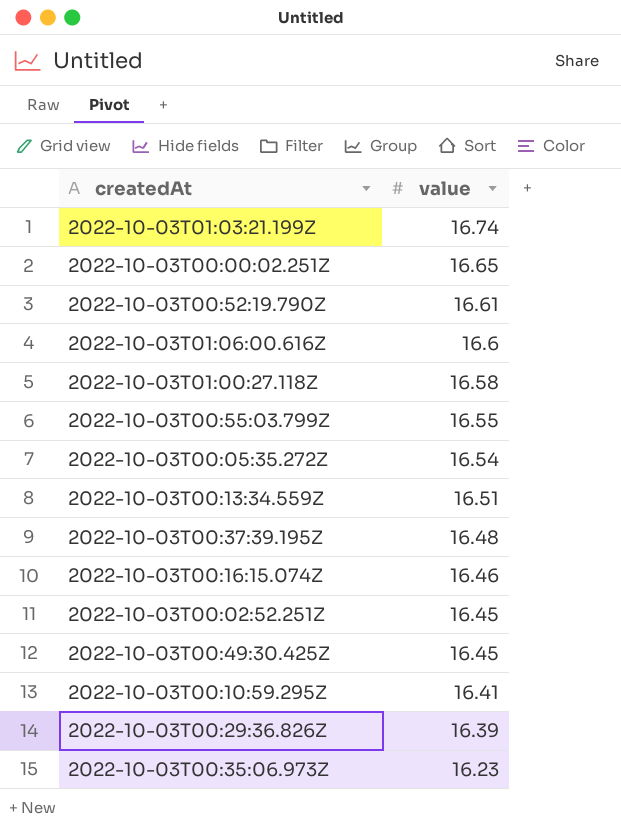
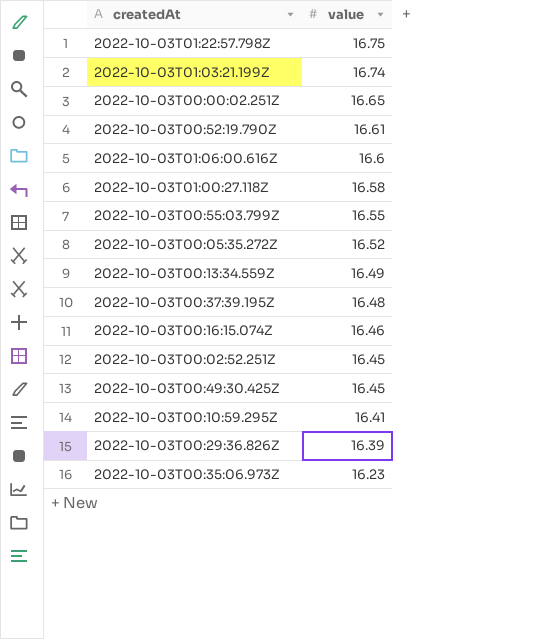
row 2022-10-03T01:22:57.798Z: none -> 16.75
2022-10-03T00:05:35.272Z | value: 16.54 -> 16.52
2022-10-03T00:13:34.559Z | value: 16.51 -> 16.49

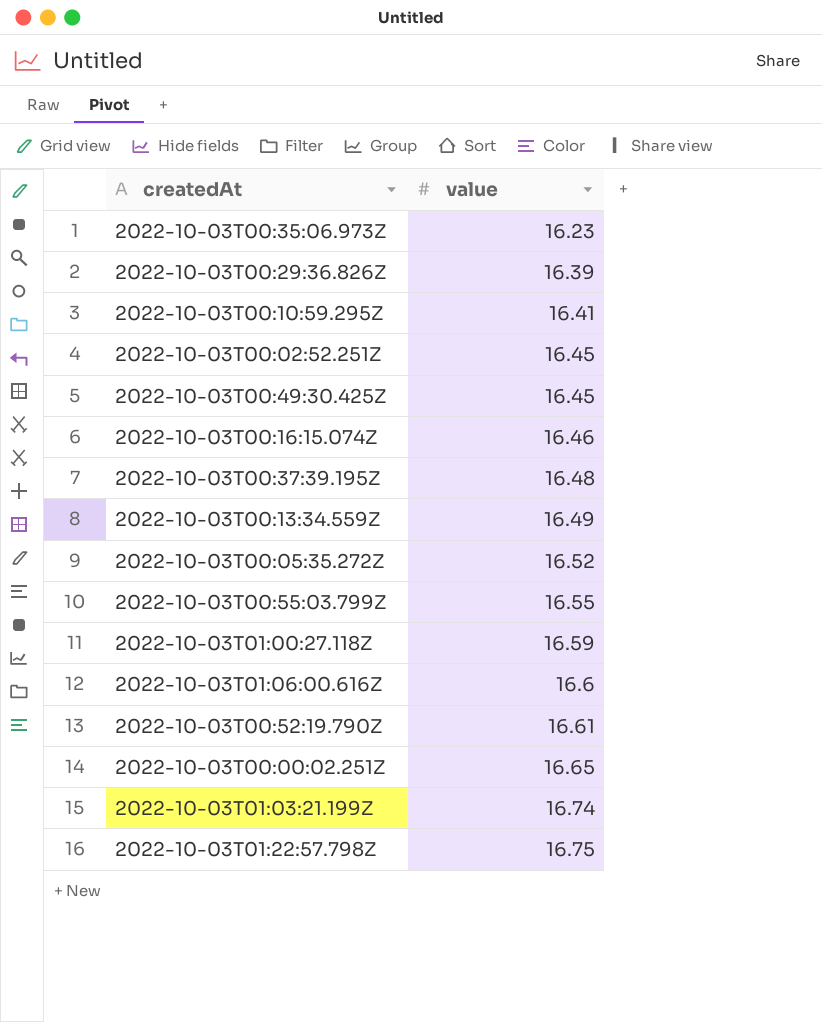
row order: value descending -> value ascending
2022-10-03T01:00:27.118Z | value: 16.58 -> 16.59

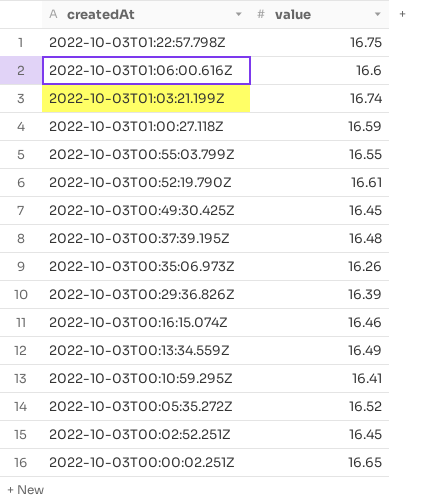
row order: value ascending -> createdAt descending
2022-10-03T00:35:06.973Z | value: 16.23 -> 16.26

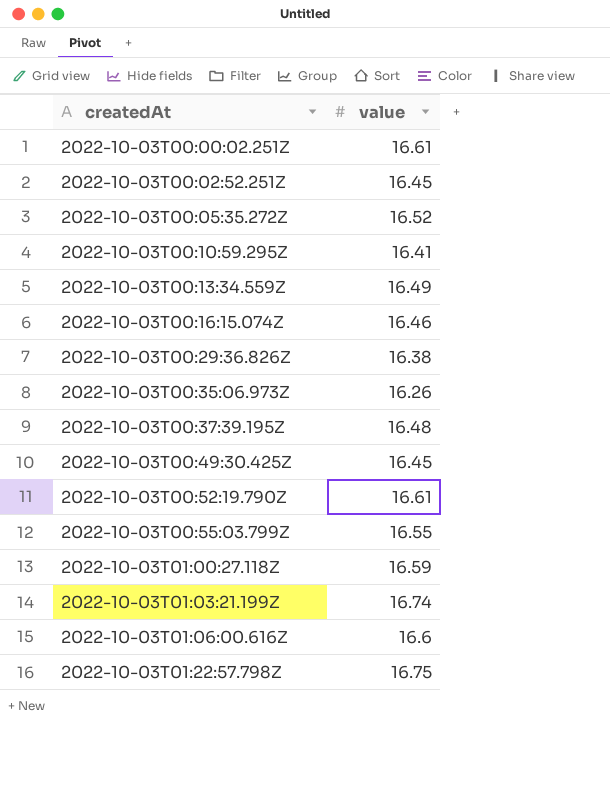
row order: createdAt descending -> createdAt ascending
2022-10-03T00:00:02.251Z | value: 16.65 -> 16.61
2022-10-03T00:29:36.826Z | value: 16.39 -> 16.38

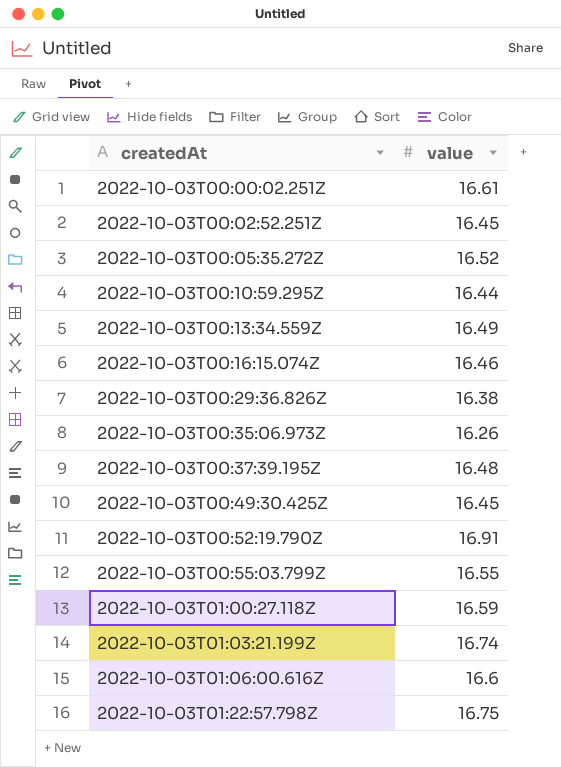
2022-10-03T00:10:59.295Z | value: 16.41 -> 16.44
2022-10-03T00:52:19.790Z | value: 16.61 -> 16.91

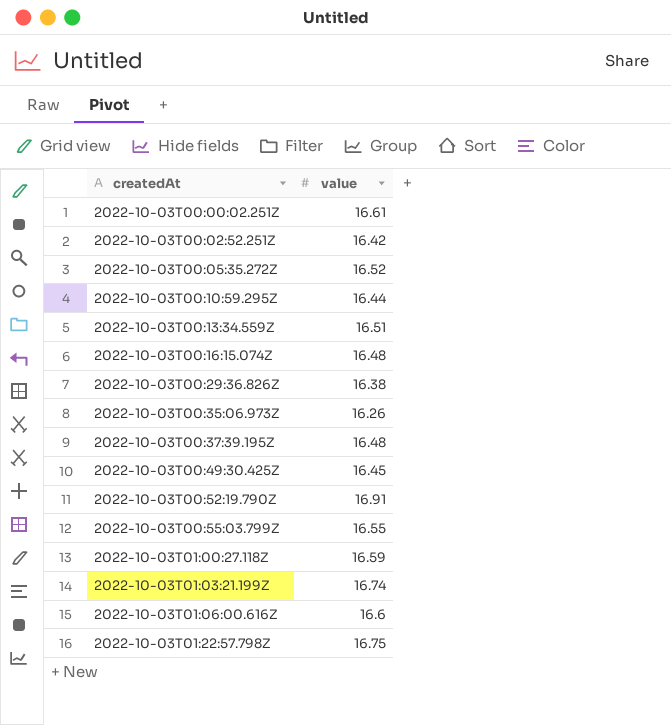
2022-10-03T00:02:52.251Z | value: 16.45 -> 16.42
2022-10-03T00:13:34.559Z | value: 16.49 -> 16.51
2022-10-03T00:16:15.074Z | value: 16.46 -> 16.48

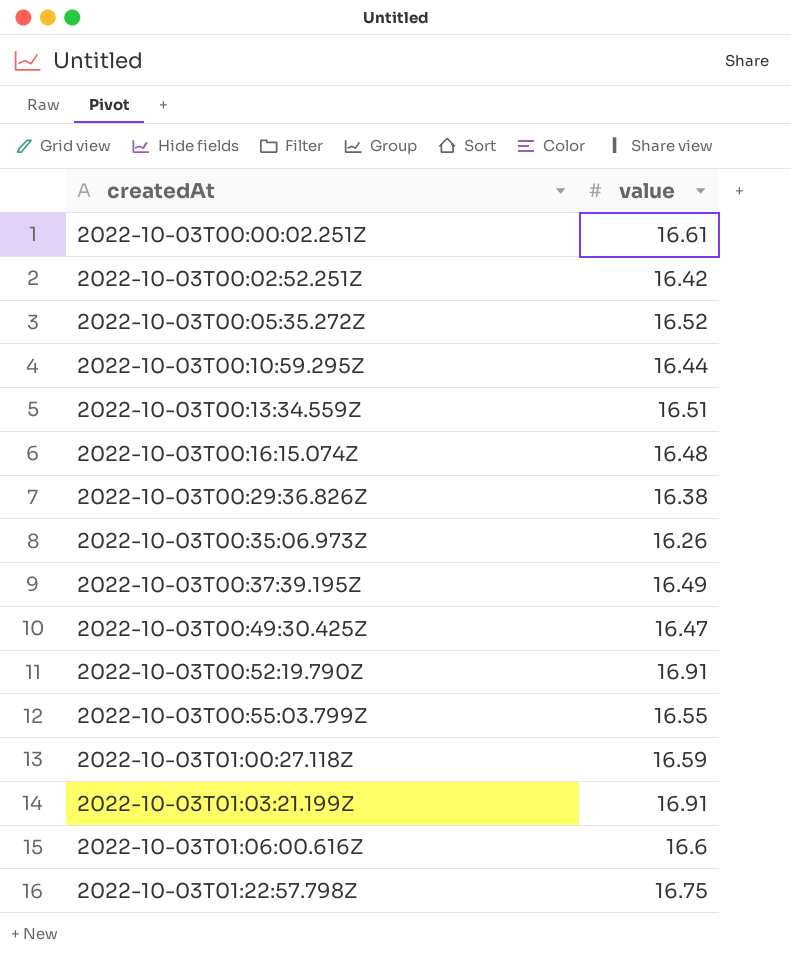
2022-10-03T00:37:39.195Z | value: 16.48 -> 16.49
2022-10-03T00:49:30.425Z | value: 16.45 -> 16.47
2022-10-03T01:03:21.199Z | value: 16.74 -> 16.91

